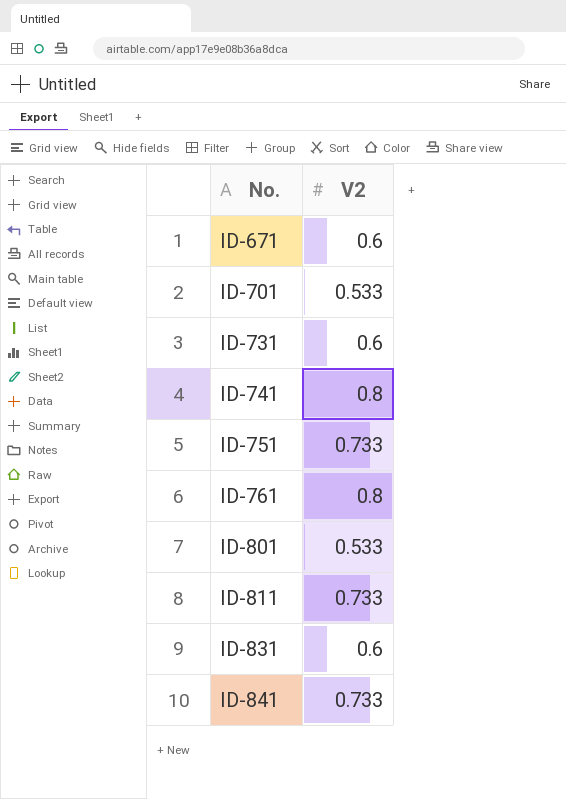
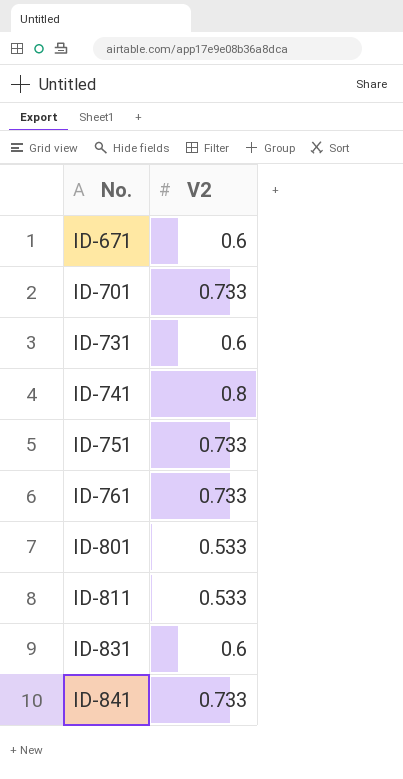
ID-701 | V2: 0.533 -> 0.733
ID-761 | V2: 0.8 -> 0.733
ID-811 | V2: 0.733 -> 0.533

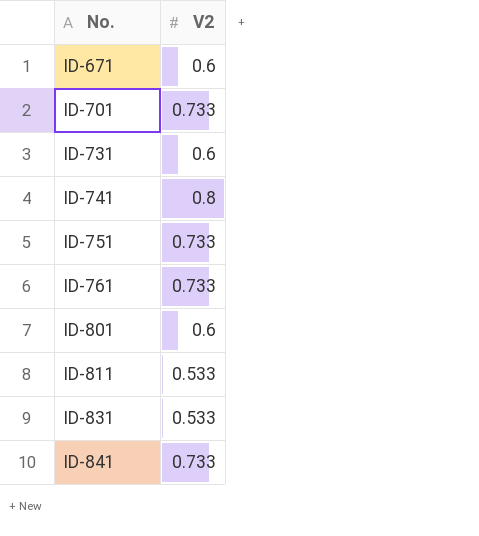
ID-801 | V2: 0.533 -> 0.6
ID-831 | V2: 0.6 -> 0.533

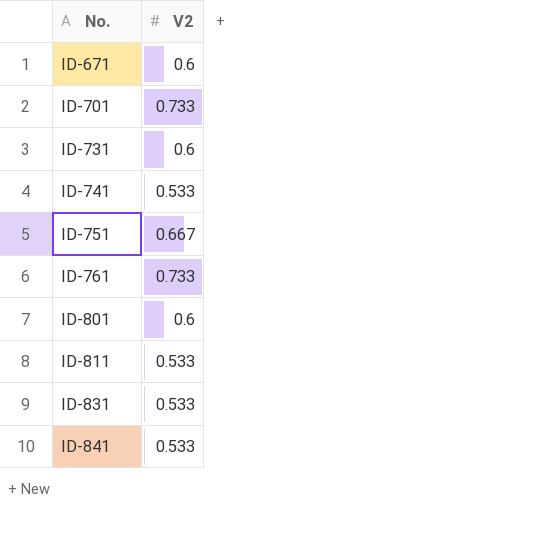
ID-741 | V2: 0.8 -> 0.533
ID-751 | V2: 0.733 -> 0.667
ID-841 | V2: 0.733 -> 0.533

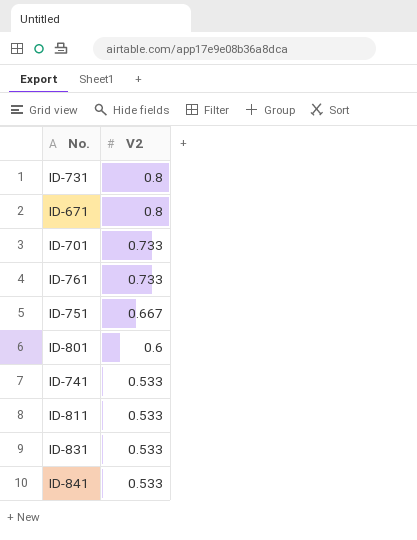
row order: No. ascending -> V2 descending
ID-731 | V2: 0.6 -> 0.8
ID-671 | V2: 0.6 -> 0.8

